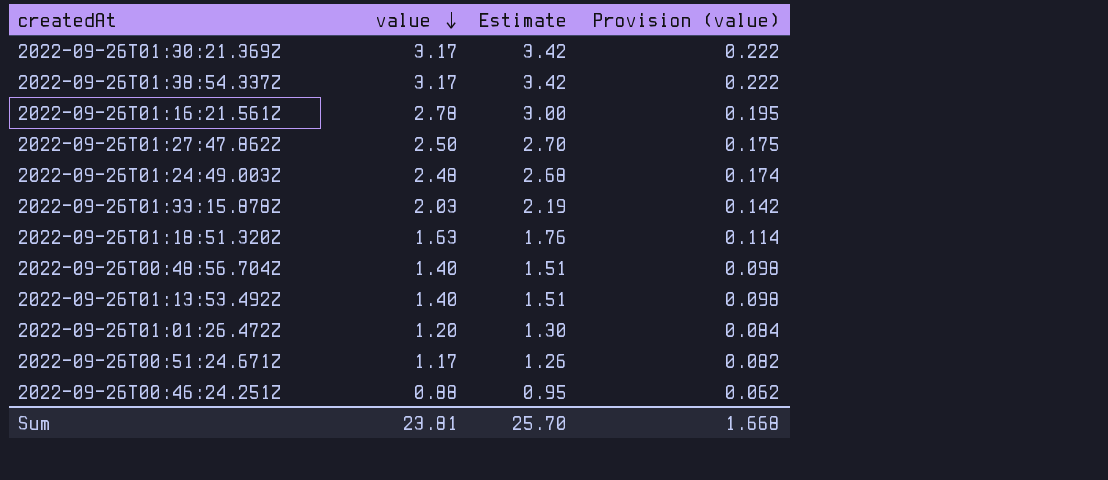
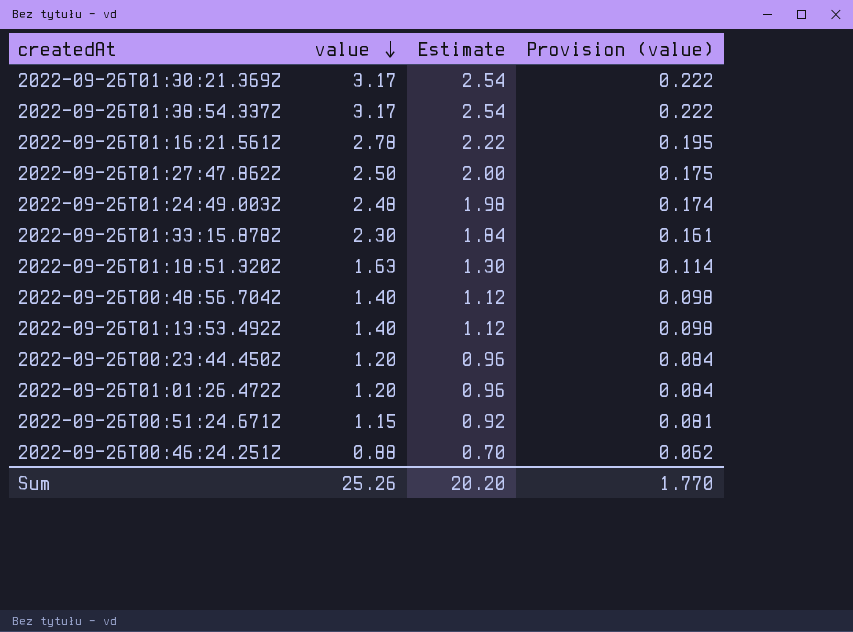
column Estimate | formula: [value] * 1.08 -> [value] * 0.8
2022-09-26T01:33:15.878Z | value: 2.03 -> 2.30
2022-09-26T01:33:15.878Z | Provision (value): 0.142 -> 0.161
row 2022-09-26T00:23:44.450Z: none -> 1.20 | 0.96 | 0.084
2022-09-26T00:51:24.671Z | value: 1.17 -> 1.15
2022-09-26T00:51:24.671Z | Provision (value): 0.082 -> 0.081
Sum | value: 23.81 -> 25.26
Sum | Estimate: 25.70 -> 20.20
Sum | Provision (value): 1.668 -> 1.770

